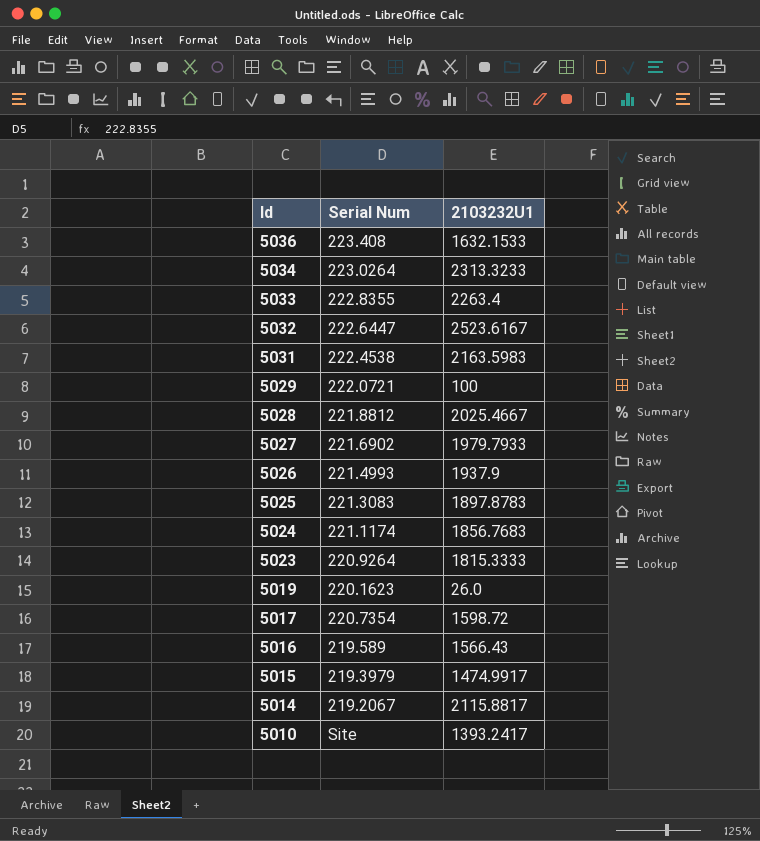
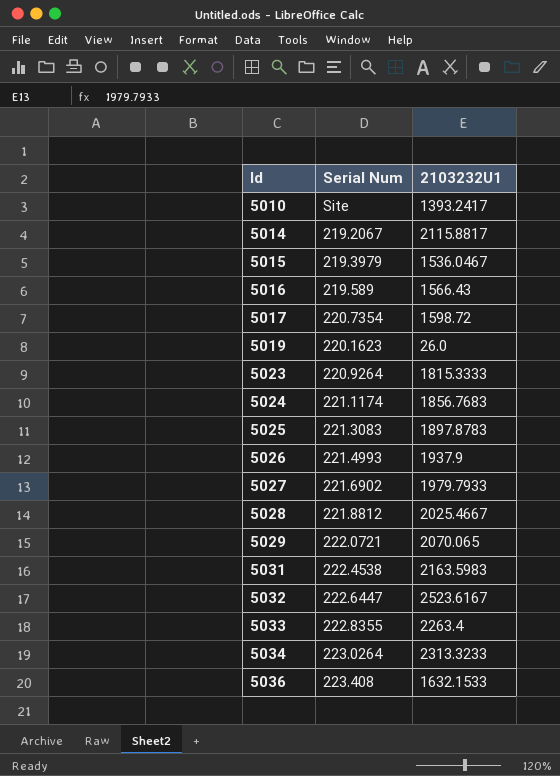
row order: Id descending -> Id ascending
5015 | 2103232U1: 1474.9917 -> 1536.0467
5029 | 2103232U1: 100 -> 2070.065

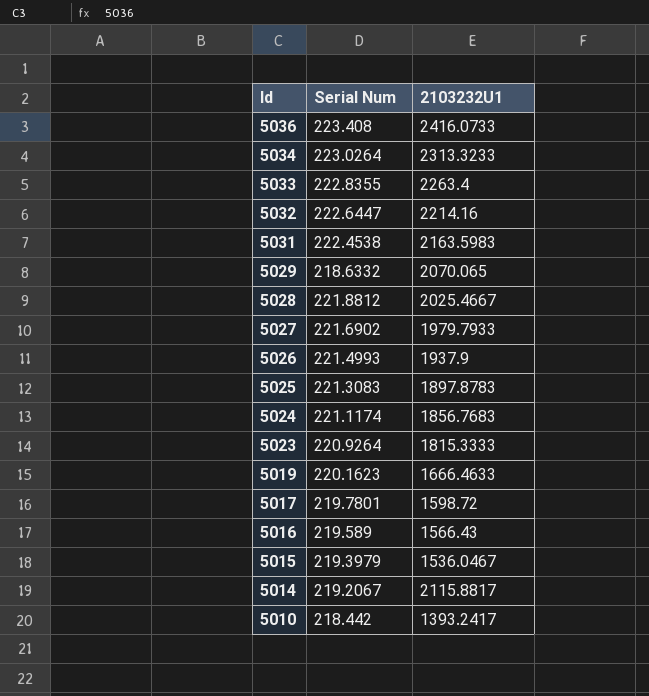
row order: Id ascending -> Id descending
5036 | 2103232U1: 1632.1533 -> 2416.0733
5032 | 2103232U1: 2523.6167 -> 2214.16
5029 | Serial Num: 222.0721 -> 218.6332
5019 | 2103232U1: 26.0 -> 1666.4633
5017 | Serial Num: 220.7354 -> 219.7801
5010 | Serial Num: Site -> 218.442

